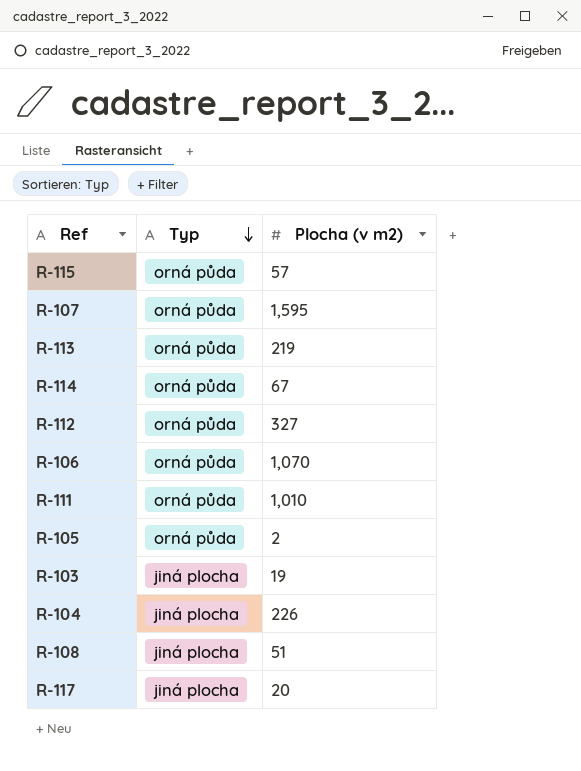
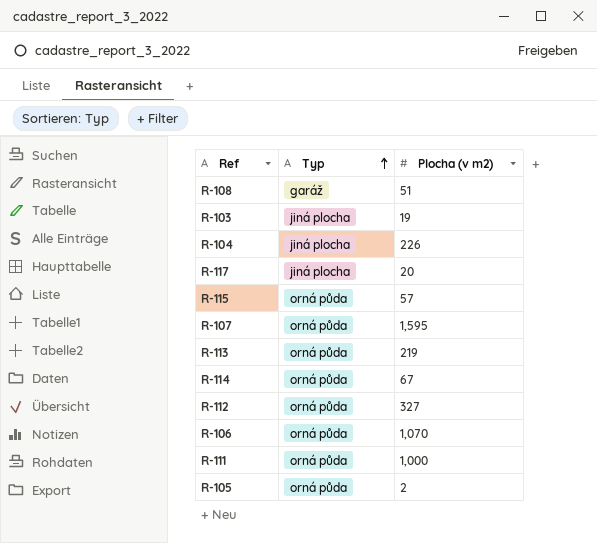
row order: Typ descending -> Typ ascending
R-108 | Typ: jiná plocha -> garáž
R-111 | Plocha (v m2): 1,010 -> 1,000

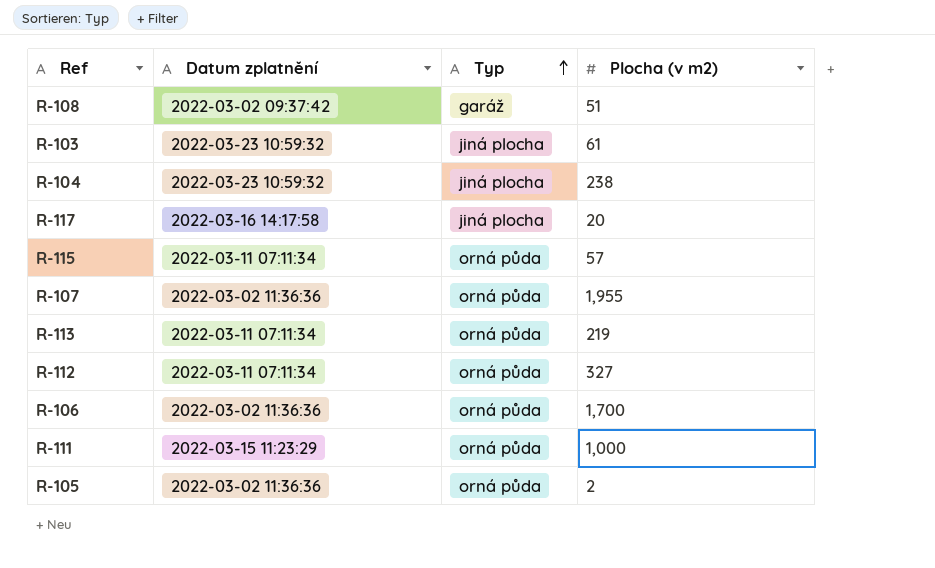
column Datum zplatnění | position: none -> 2
row R-114: orná půda | 67 -> none
R-103 | Plocha (v m2): 19 -> 61
R-104 | Plocha (v m2): 226 -> 238
R-107 | Plocha (v m2): 1,595 -> 1,955
R-106 | Plocha (v m2): 1,070 -> 1,700

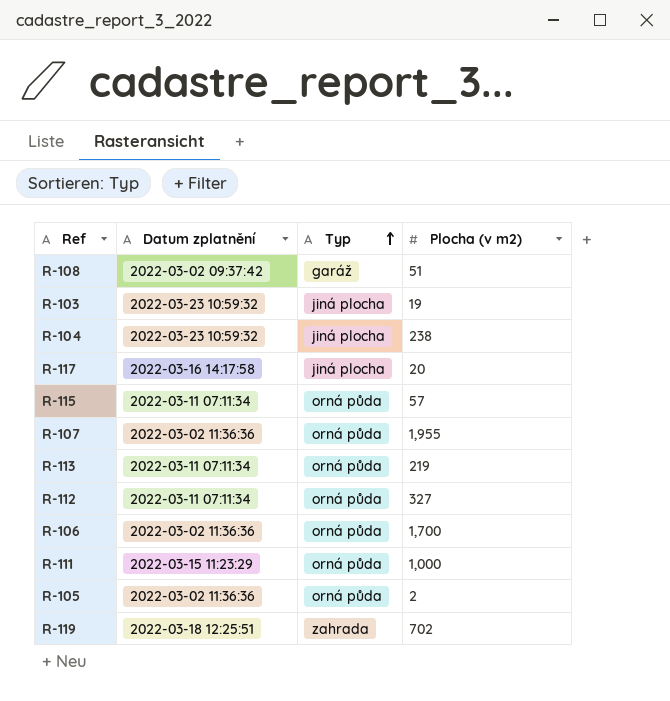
R-103 | Plocha (v m2): 61 -> 19
row R-119: none -> 2022-03-18 12:25:51 | zahrada | 702

